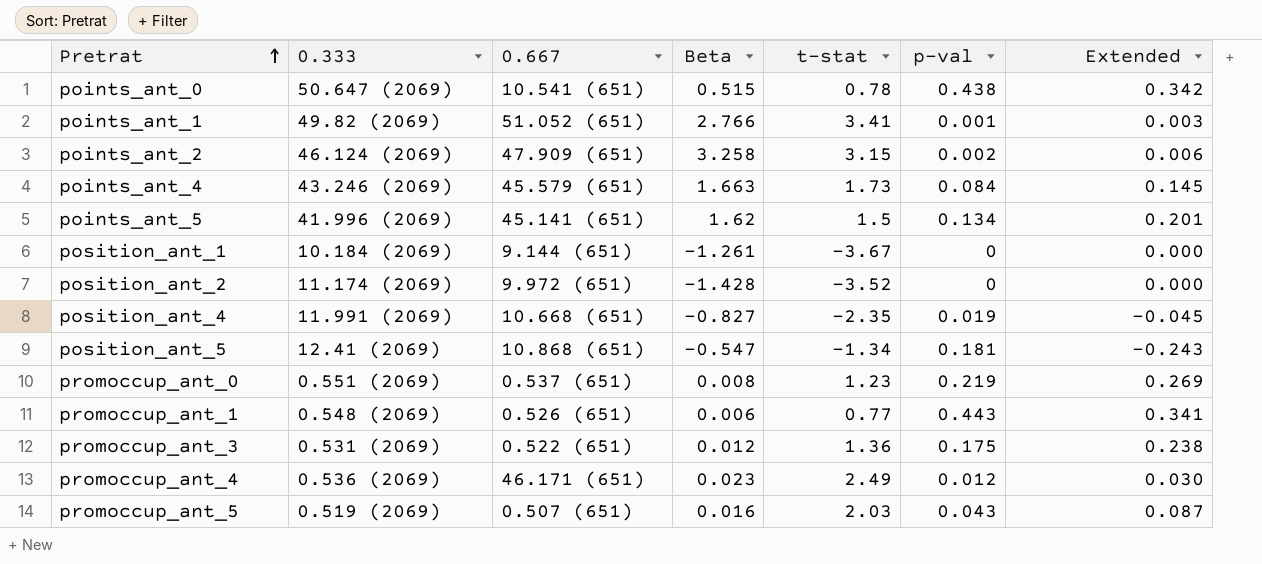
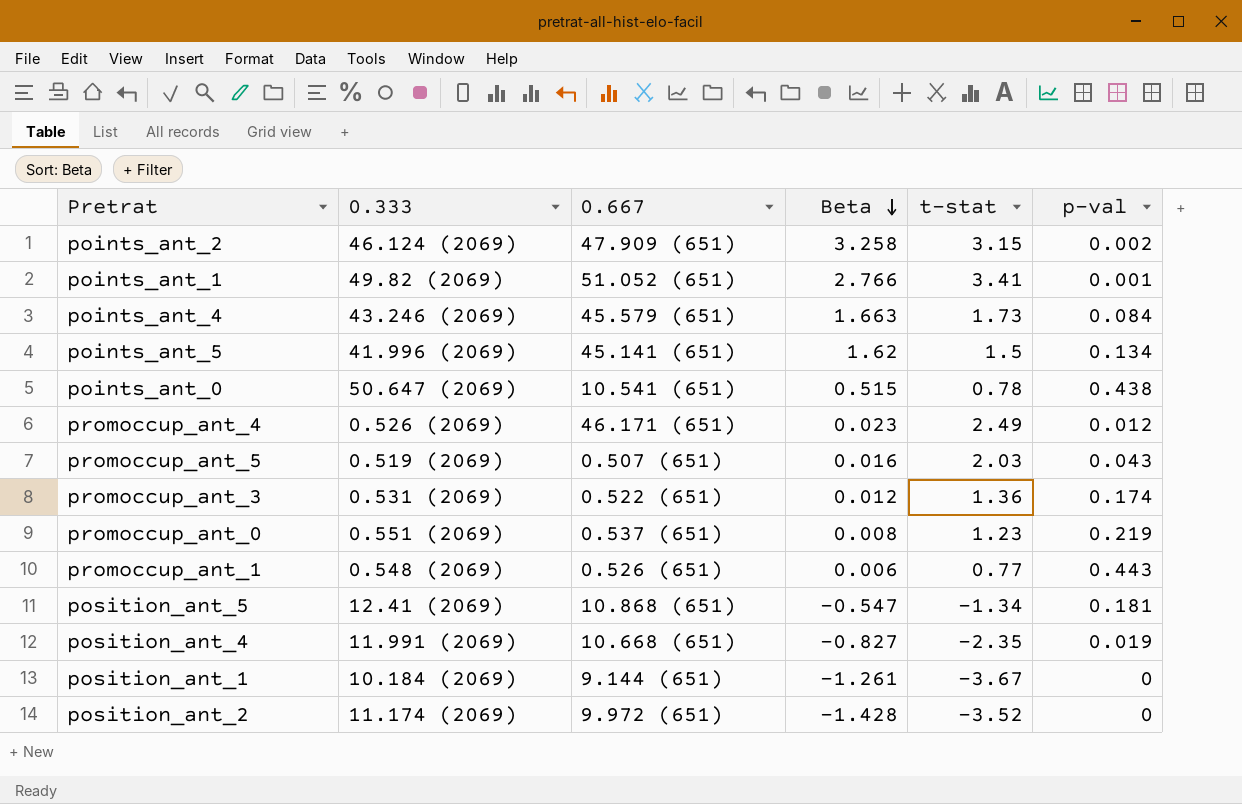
row order: Pretrat ascending -> Beta descending
column Extended | formula: [t-stat] * [p-val] -> none
promoccup_ant_4 | 0.333: 0.536 (2069) -> 0.526 (2069)
promoccup_ant_3 | p-val: 0.175 -> 0.174

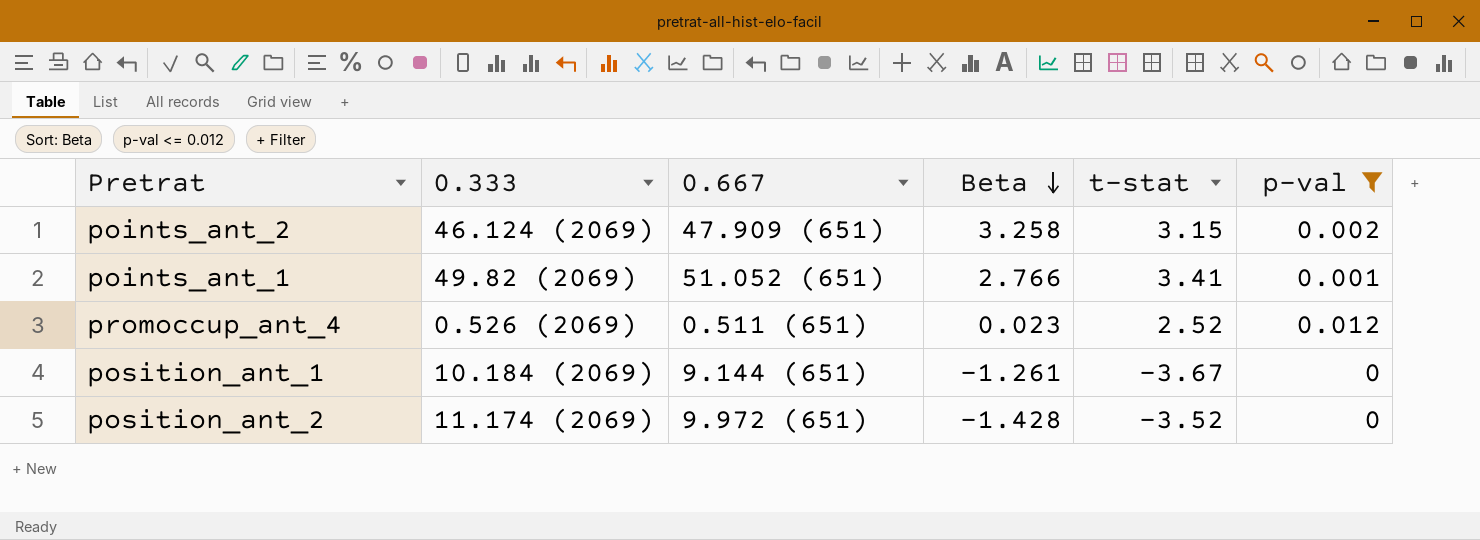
filter: none -> p-val <= 0.012
promoccup_ant_4 | 0.667: 46.171 (651) -> 0.511 (651)
promoccup_ant_4 | t-stat: 2.49 -> 2.52

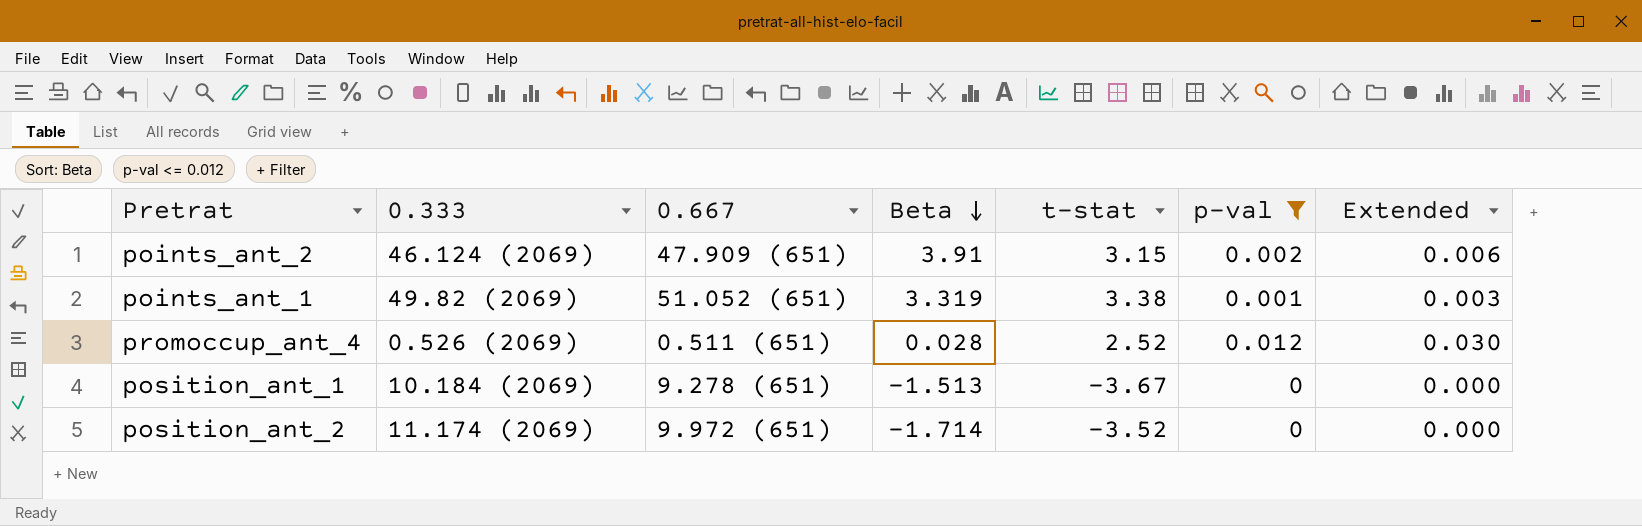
column Extended | formula: none -> [t-stat] * [p-val]
points_ant_2 | Beta: 3.258 -> 3.91
points_ant_1 | Beta: 2.766 -> 3.319
points_ant_1 | t-stat: 3.41 -> 3.38
promoccup_ant_4 | Beta: 0.023 -> 0.028
position_ant_1 | 0.667: 9.144 (651) -> 9.278 (651)
position_ant_1 | Beta: -1.261 -> -1.513
position_ant_2 | Beta: -1.428 -> -1.714

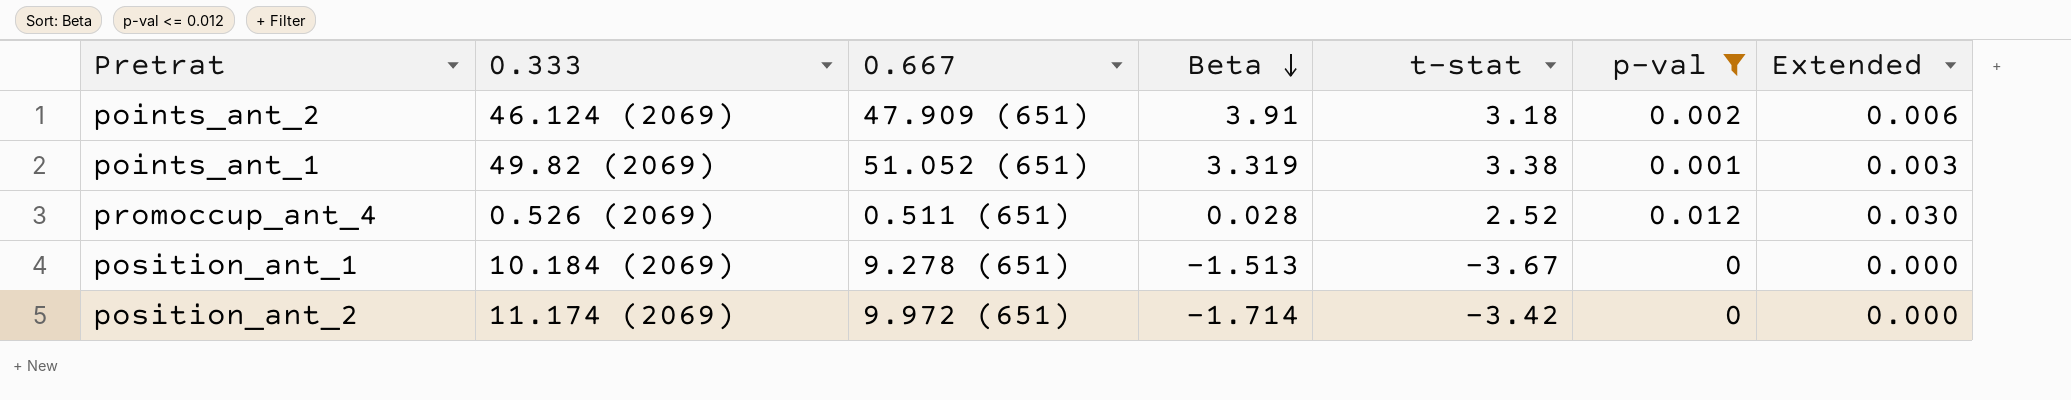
points_ant_2 | t-stat: 3.15 -> 3.18
position_ant_2 | t-stat: -3.52 -> -3.42

